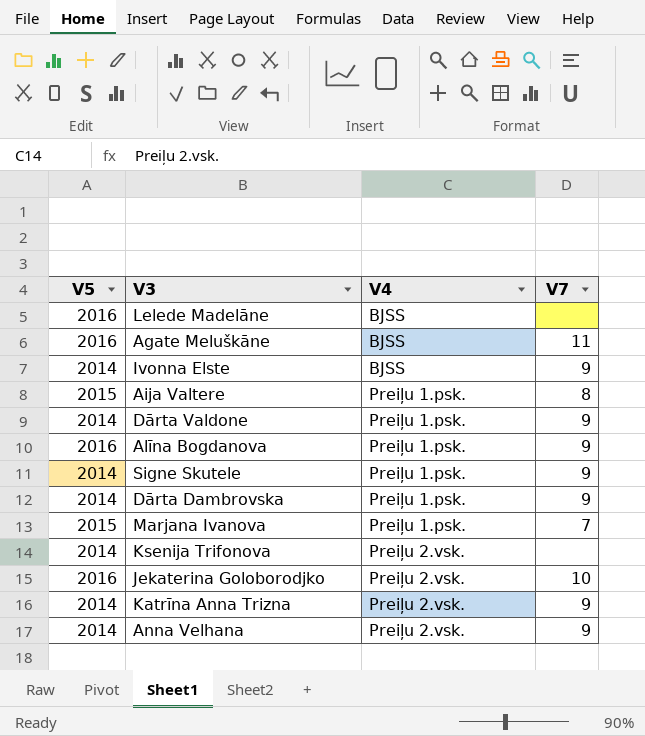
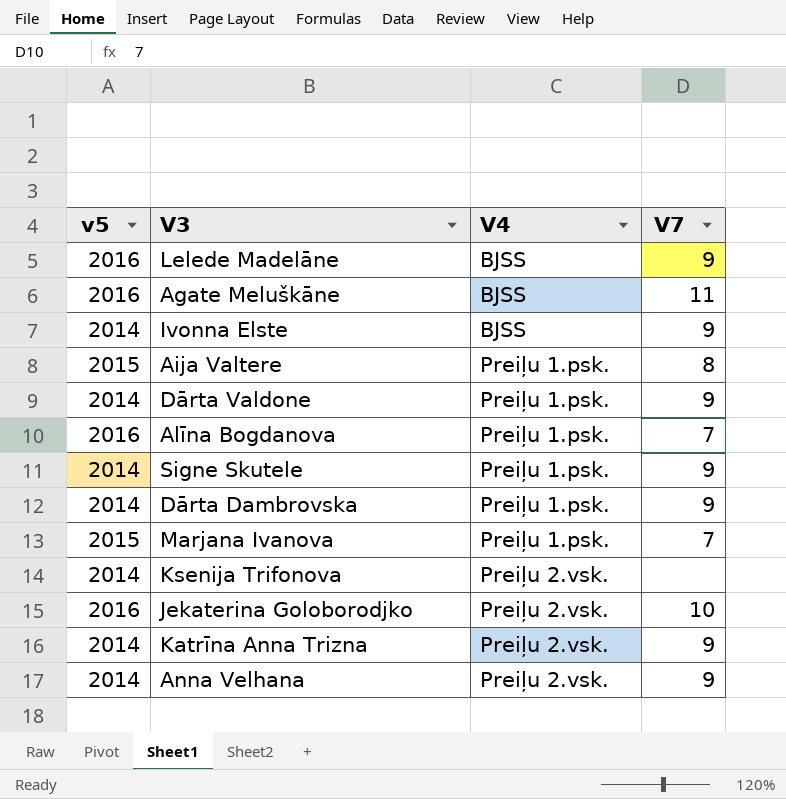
column name: V5 -> v5
Lelede Madelāne | V7: none -> 9
Alīna Bogdanova | V7: 9 -> 7

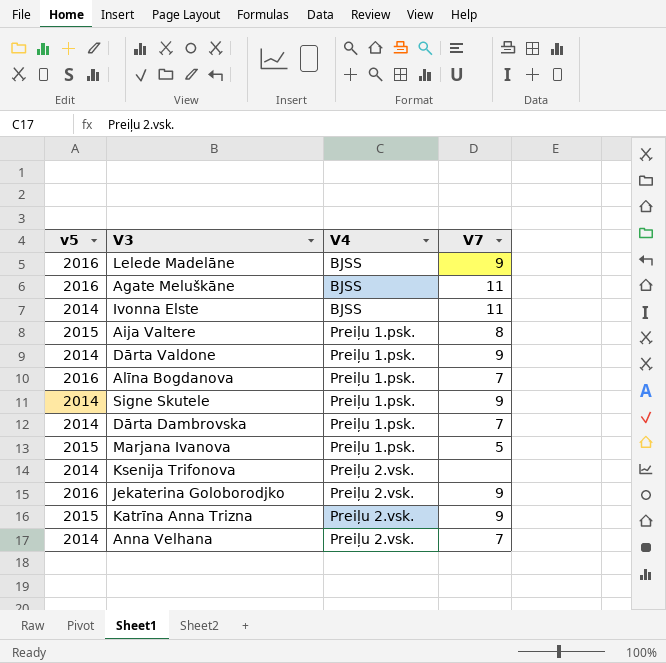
Ivonna Elste | V7: 9 -> 11
Dārta Dambrovska | V7: 9 -> 7
Marjana Ivanova | V7: 7 -> 5
Jekaterina Goloborodjko | V7: 10 -> 9
Katrīna Anna Trizna | v5: 2014 -> 2015
Anna Velhana | V7: 9 -> 7

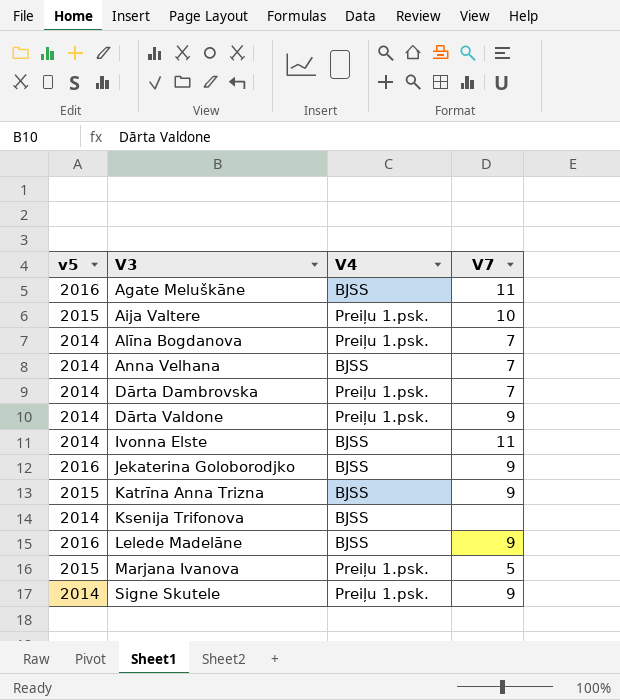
row order: V4 ascending -> V3 ascending
Aija Valtere | V7: 8 -> 10
Alīna Bogdanova | v5: 2016 -> 2014
Anna Velhana | V4: Preiļu 2.vsk. -> BJSS
Jekaterina Goloborodjko | V4: Preiļu 2.vsk. -> BJSS
Katrīna Anna Trizna | V4: Preiļu 2.vsk. -> BJSS
Ksenija Trifonova | V4: Preiļu 2.vsk. -> BJSS

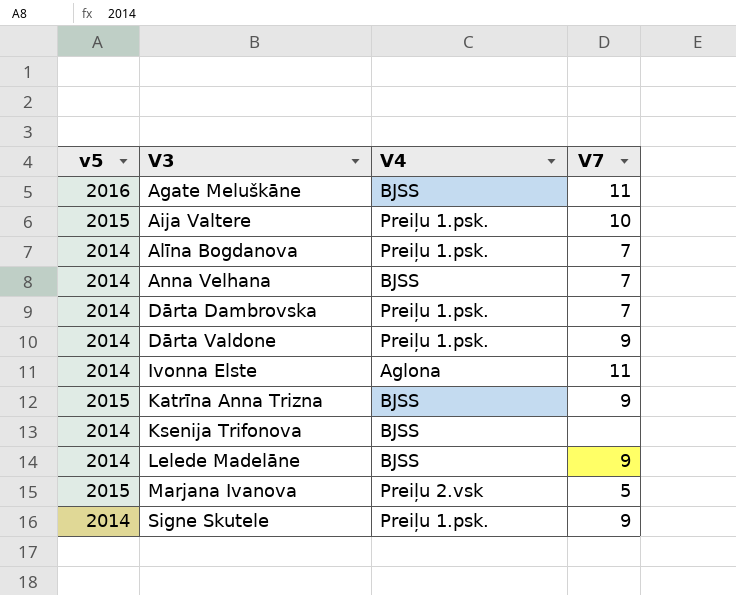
row Jekaterina Goloborodjko: 2016 | BJSS | 9 -> none
Ivonna Elste | V4: BJSS -> Aglona
Lelede Madelāne | v5: 2016 -> 2014
Marjana Ivanova | V4: Preiļu 1.psk. -> Preiļu 2.vsk

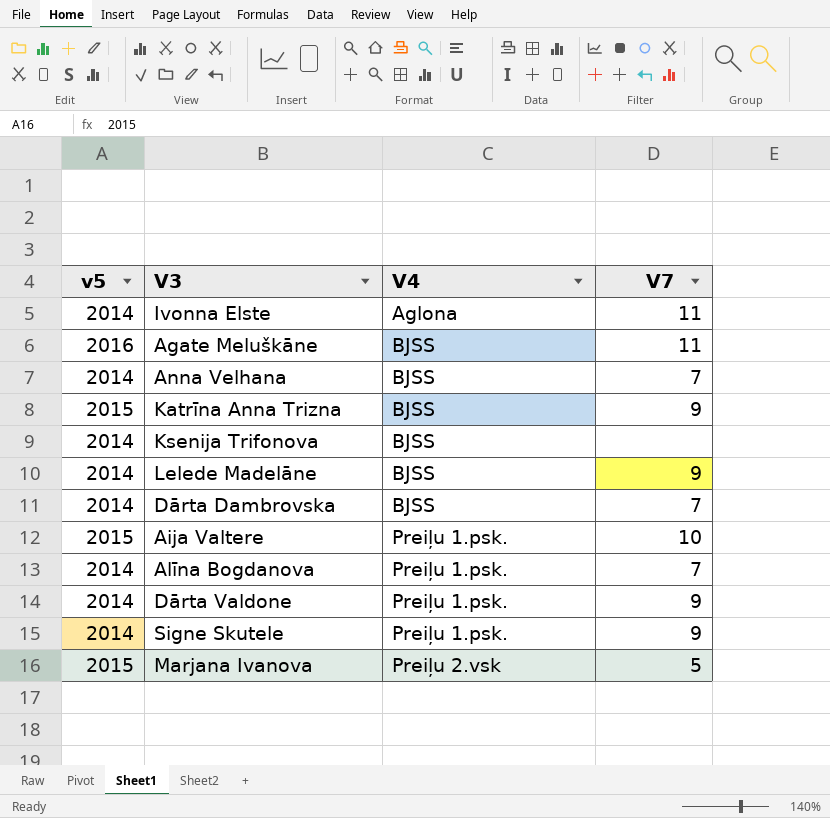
row order: V3 ascending -> V4 ascending
Dārta Dambrovska | V4: Preiļu 1.psk. -> BJSS

